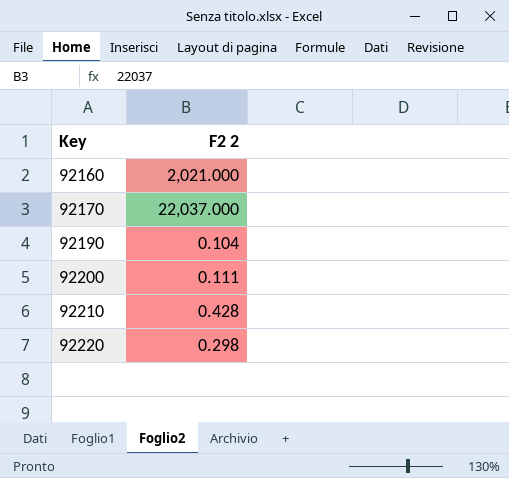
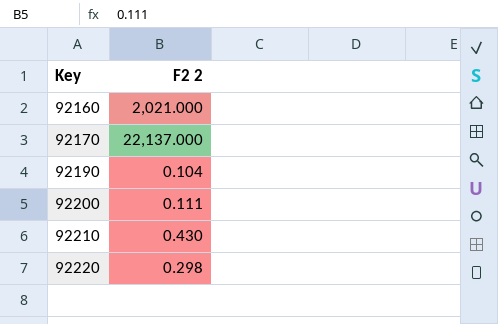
92170 | F2 2: 22,037.000 -> 22,137.000
92210 | F2 2: 0.428 -> 0.430

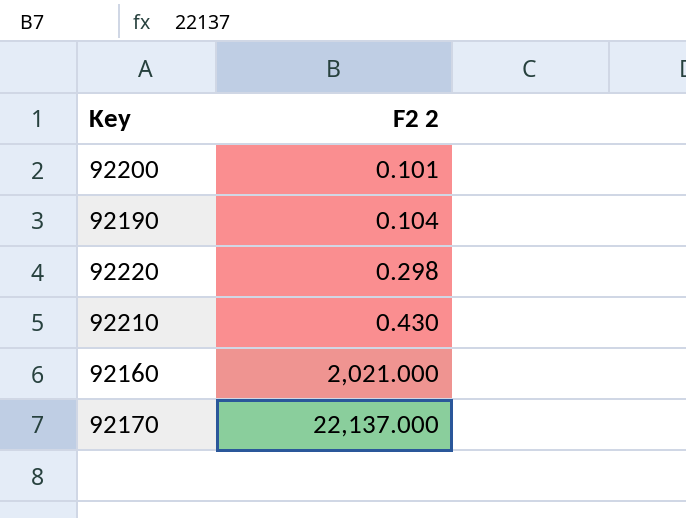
row order: Key ascending -> F2 2 ascending
92200 | F2 2: 0.111 -> 0.101

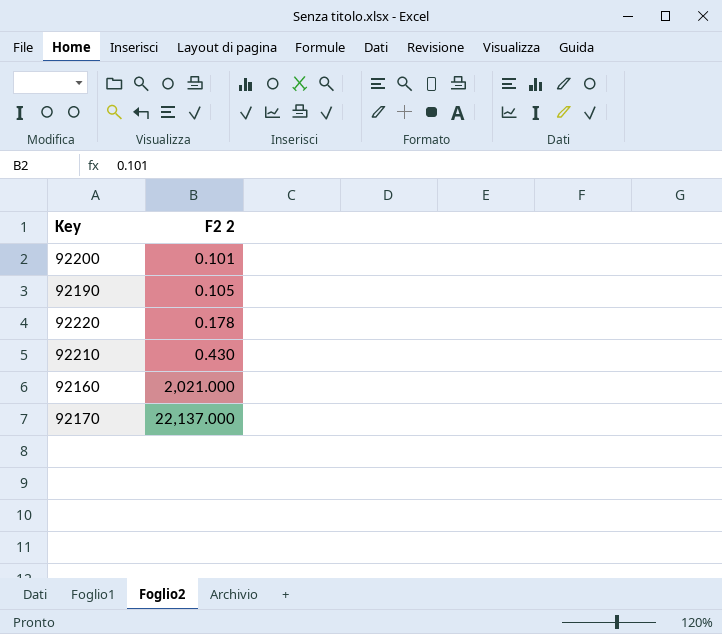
92190 | F2 2: 0.104 -> 0.105
92220 | F2 2: 0.298 -> 0.178

